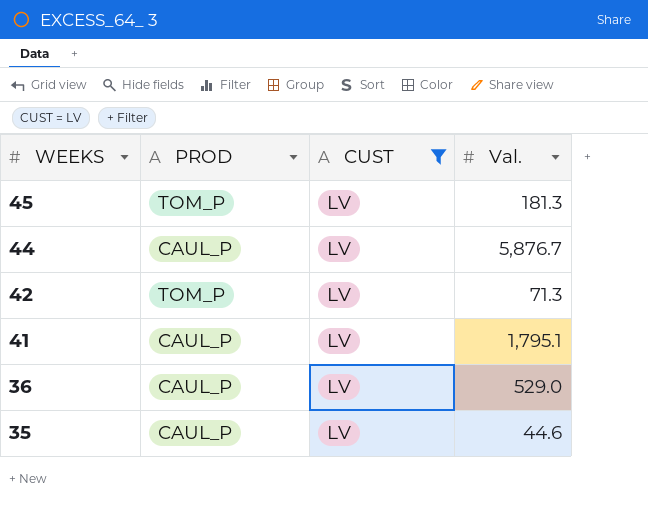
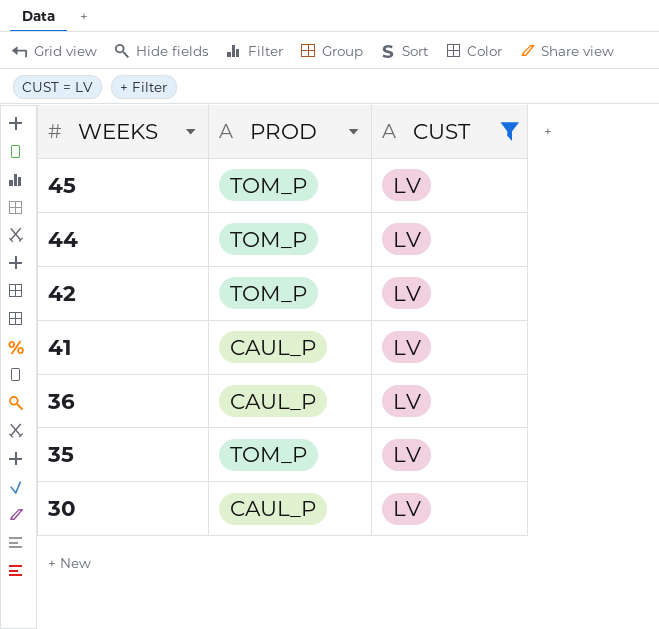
column Val. | position: 4 -> none
44 | PROD: CAUL_P -> TOM_P
35 | PROD: CAUL_P -> TOM_P
row 30: none -> CAUL_P | LV

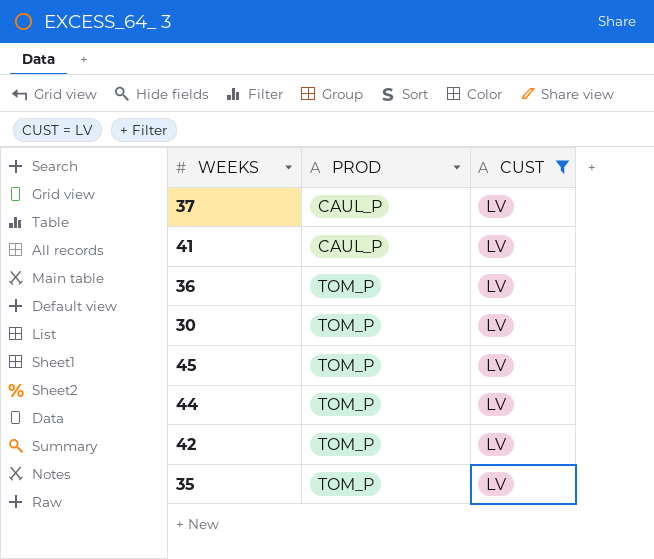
row order: WEEKS descending -> PROD ascending
row 37: none -> CAUL_P | LV
36 | PROD: CAUL_P -> TOM_P
30 | PROD: CAUL_P -> TOM_P

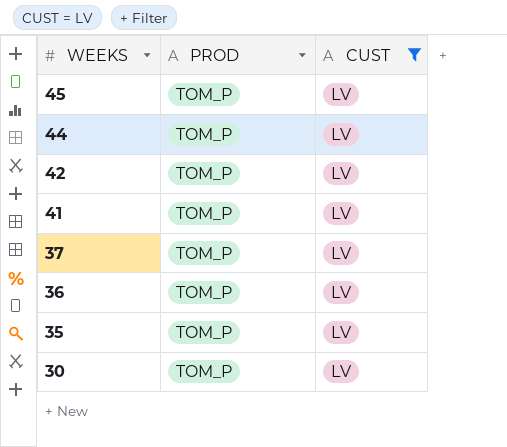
row order: PROD ascending -> WEEKS descending
41 | PROD: CAUL_P -> TOM_P
37 | PROD: CAUL_P -> TOM_P

